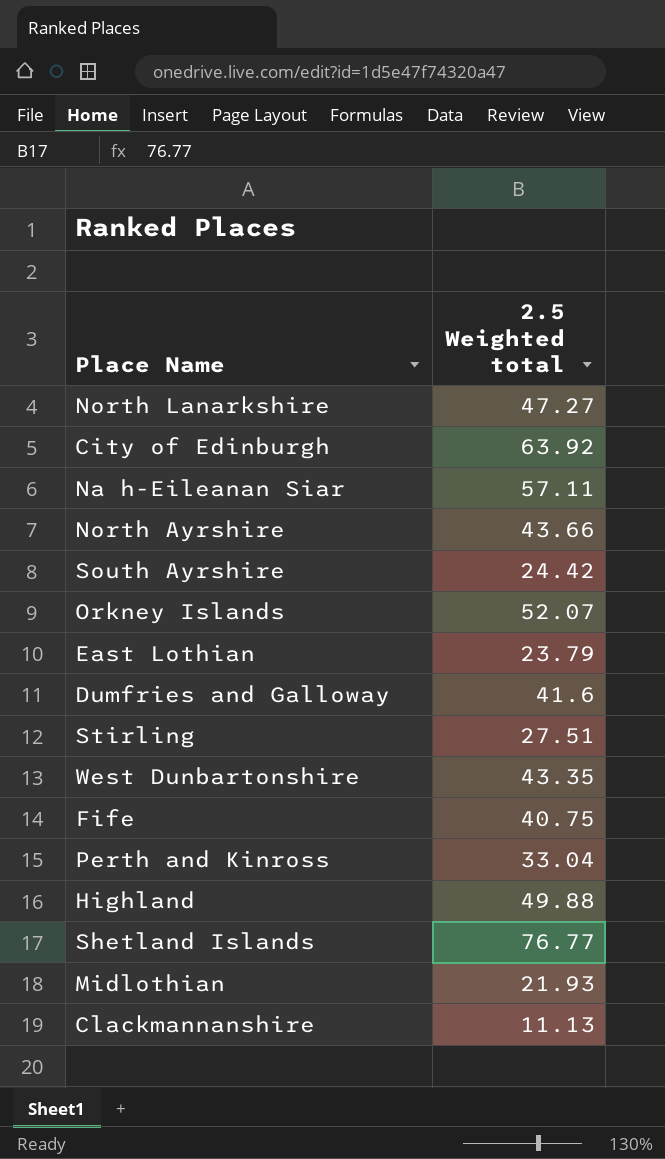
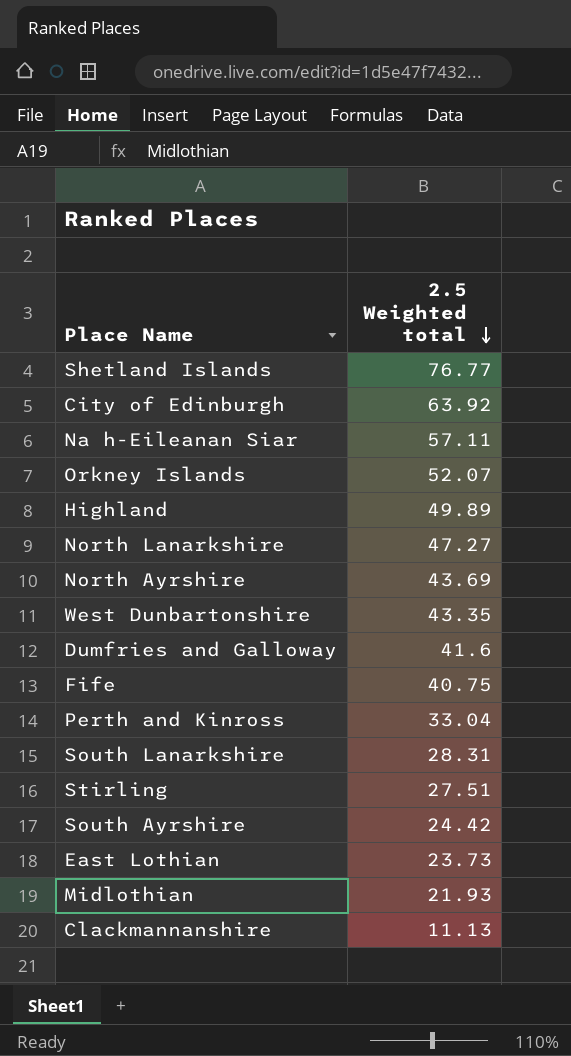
row order: none -> 2.5 Weighted total descending
Highland | 2.5 Weighted total: 49.88 -> 49.89
North Ayrshire | 2.5 Weighted total: 43.66 -> 43.69
row South Lanarkshire: none -> 28.31
East Lothian | 2.5 Weighted total: 23.79 -> 23.73

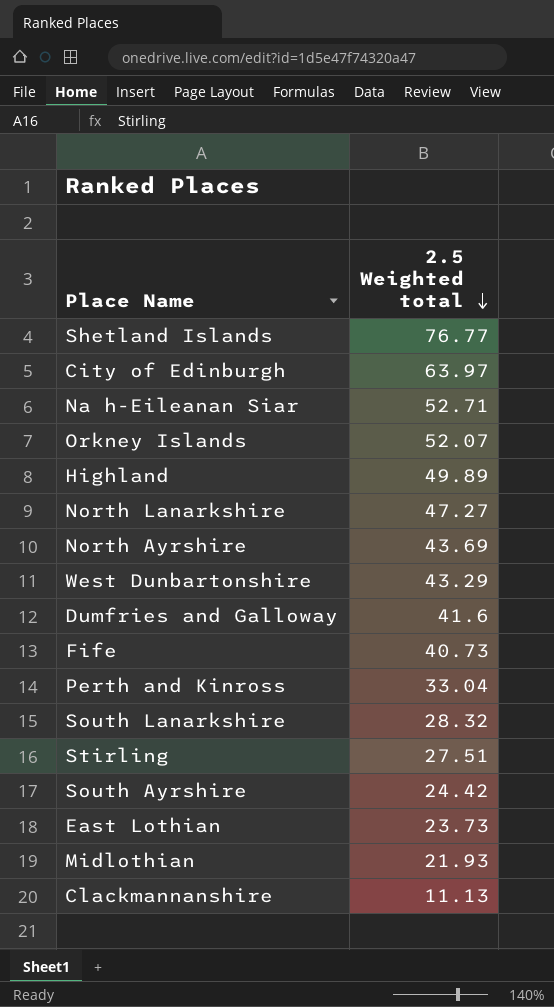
City of Edinburgh | 2.5 Weighted total: 63.92 -> 63.97
Na h-Eileanan Siar | 2.5 Weighted total: 57.11 -> 52.71
West Dunbartonshire | 2.5 Weighted total: 43.35 -> 43.29
Fife | 2.5 Weighted total: 40.75 -> 40.73
South Lanarkshire | 2.5 Weighted total: 28.31 -> 28.32

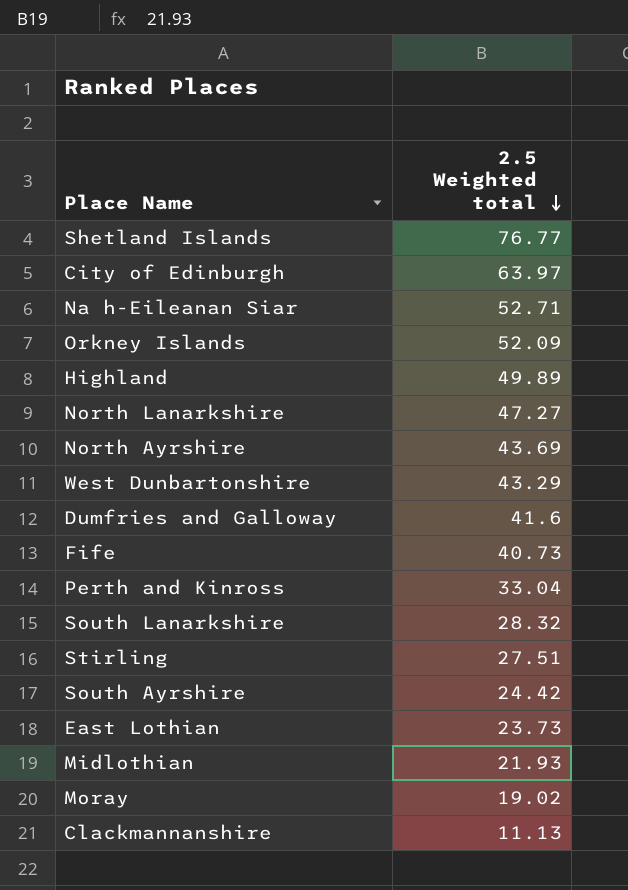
Orkney Islands | 2.5 Weighted total: 52.07 -> 52.09
row Moray: none -> 19.02

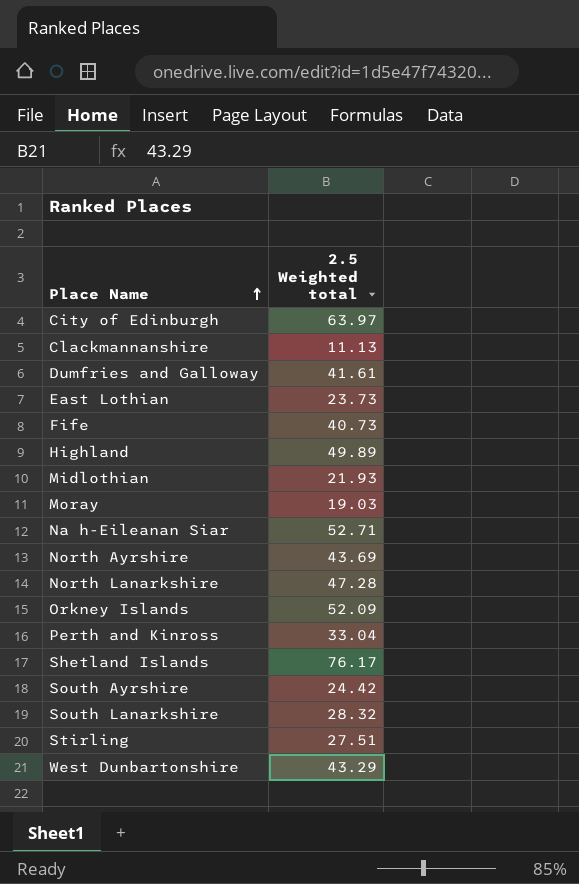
row order: 2.5 Weighted total descending -> Place Name ascending
Dumfries and Galloway | 2.5 Weighted total: 41.6 -> 41.61
Moray | 2.5 Weighted total: 19.02 -> 19.03
North Lanarkshire | 2.5 Weighted total: 47.27 -> 47.28
Shetland Islands | 2.5 Weighted total: 76.77 -> 76.17

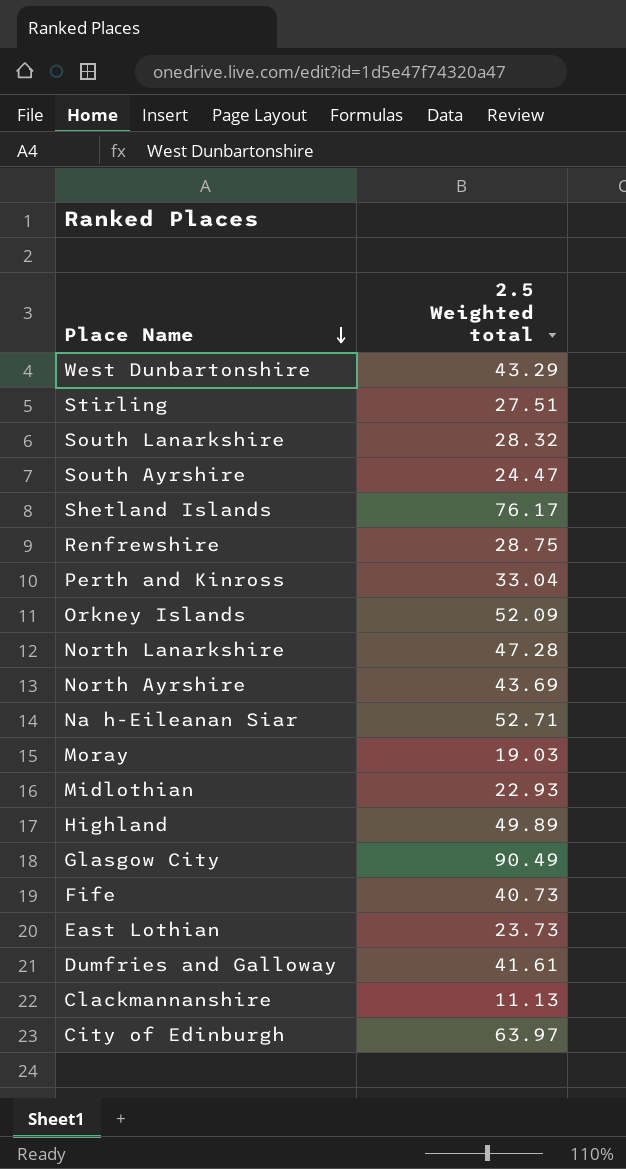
row order: Place Name ascending -> Place Name descending
South Ayrshire | 2.5 Weighted total: 24.42 -> 24.47
row Renfrewshire: none -> 28.75
Midlothian | 2.5 Weighted total: 21.93 -> 22.93
row Glasgow City: none -> 90.49

